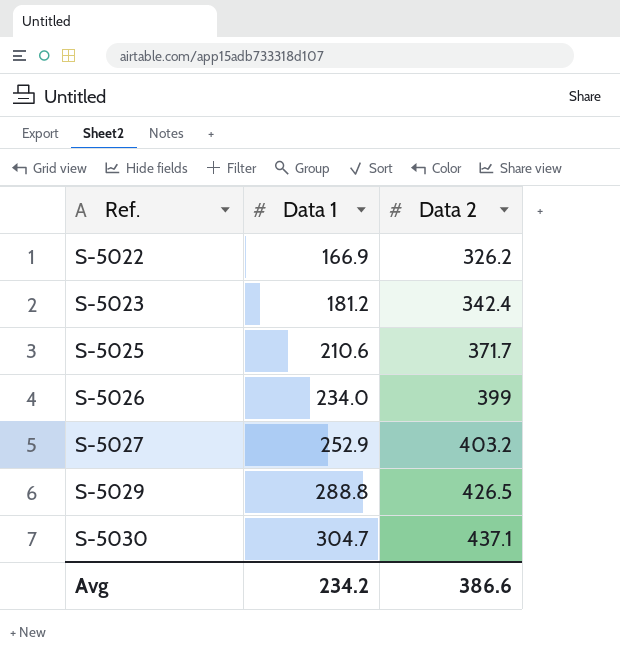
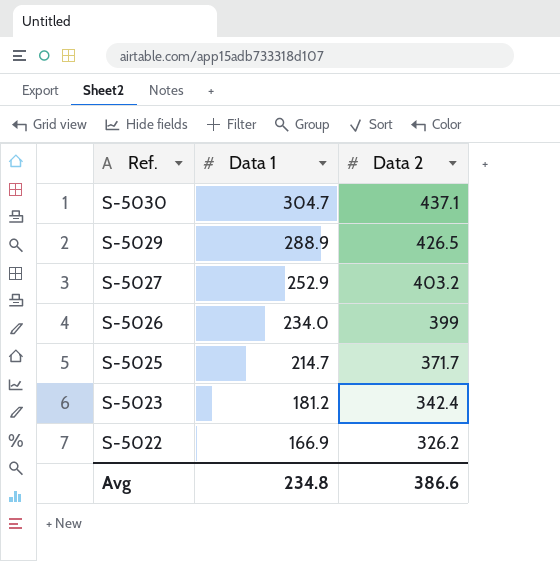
row order: Ref. ascending -> Ref. descending
S-5029 | Data 1: 288.8 -> 288.9
S-5025 | Data 1: 210.6 -> 214.7
Avg | Data 1: 234.2 -> 234.8

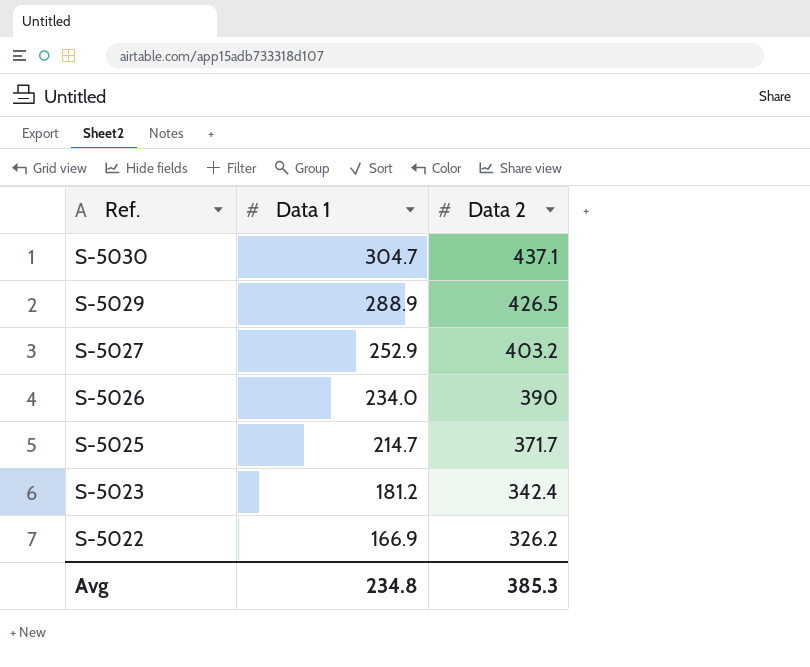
S-5026 | Data 2: 399 -> 390
Avg | Data 2: 386.6 -> 385.3

